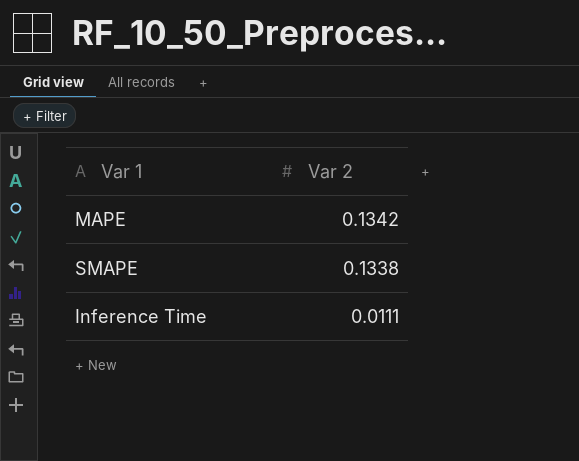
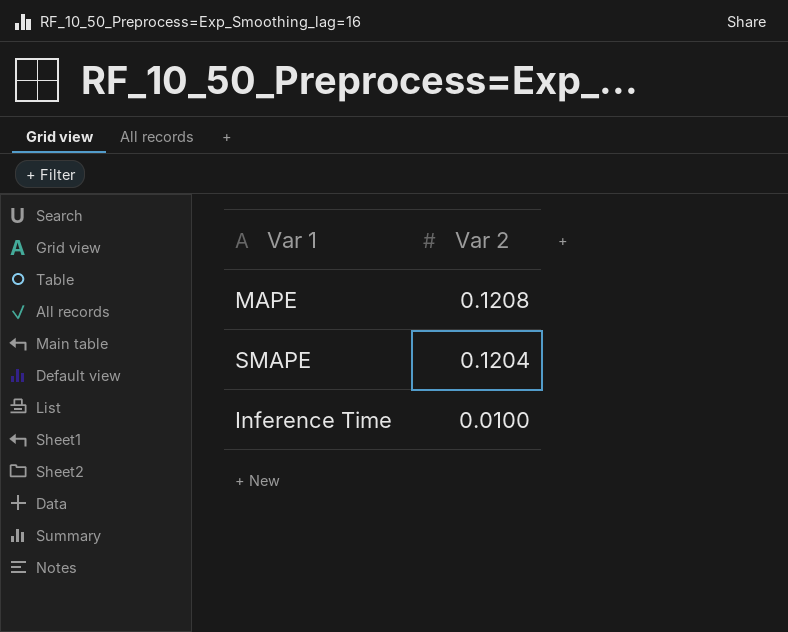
MAPE | Var 2: 0.1342 -> 0.1208
SMAPE | Var 2: 0.1338 -> 0.1204
Inference Time | Var 2: 0.0111 -> 0.0100

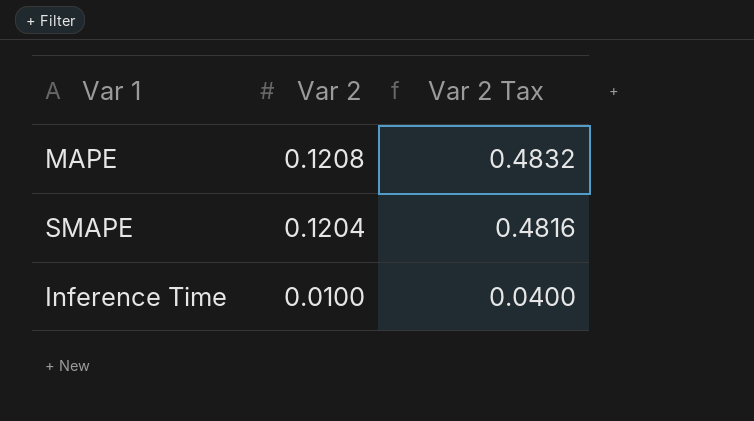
column Var 2 Tax | formula: none -> [Var 2] * 4

